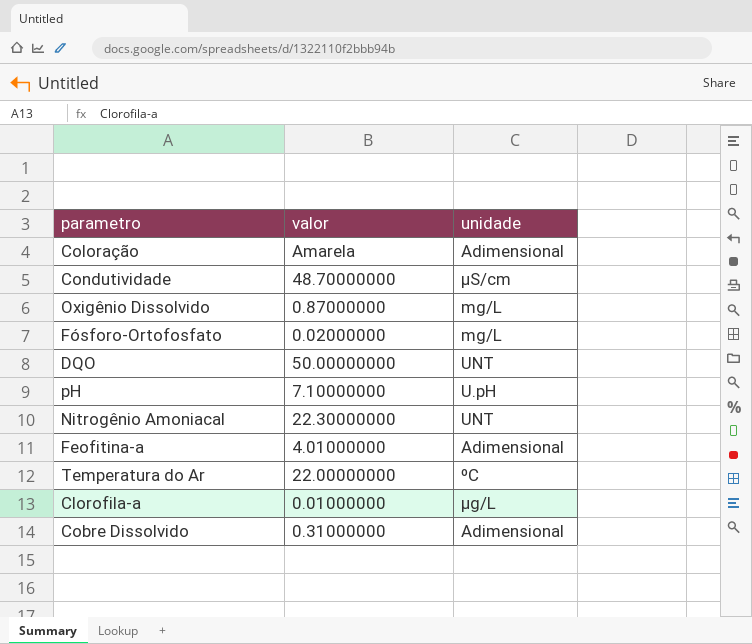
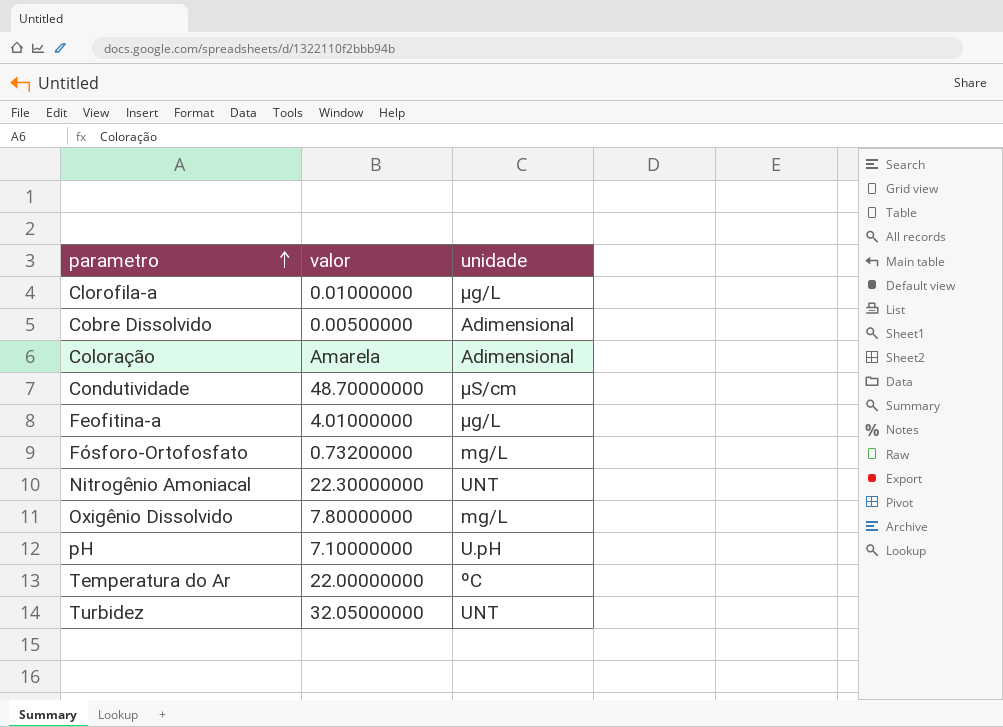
row order: none -> parametro ascending
row DQO: 50.00000000 | UNT -> none
Cobre Dissolvido | valor: 0.31000000 -> 0.00500000
Feofitina-a | unidade: Adimensional -> µg/L
Fósforo-Ortofosfato | valor: 0.02000000 -> 0.73200000
Oxigênio Dissolvido | valor: 0.87000000 -> 7.80000000
row Turbidez: none -> 32.05000000 | UNT

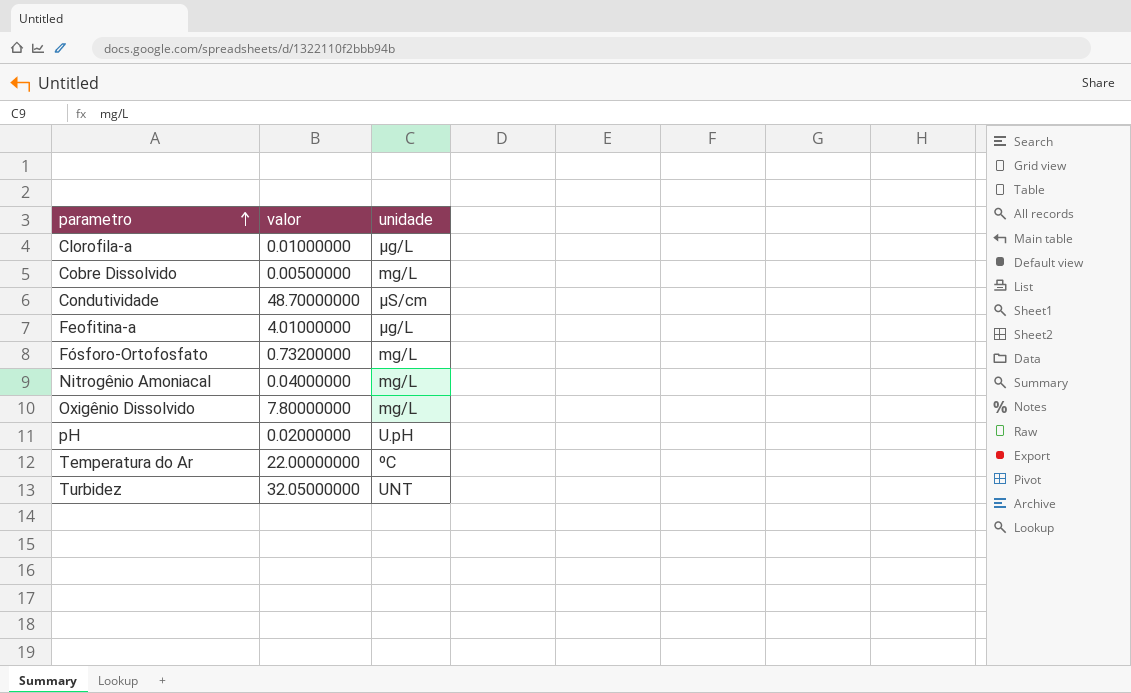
row Coloração: Amarela | Adimensional -> none
Cobre Dissolvido | unidade: Adimensional -> mg/L
Nitrogênio Amoniacal | valor: 22.30000000 -> 0.04000000
Nitrogênio Amoniacal | unidade: UNT -> mg/L
pH | valor: 7.10000000 -> 0.02000000

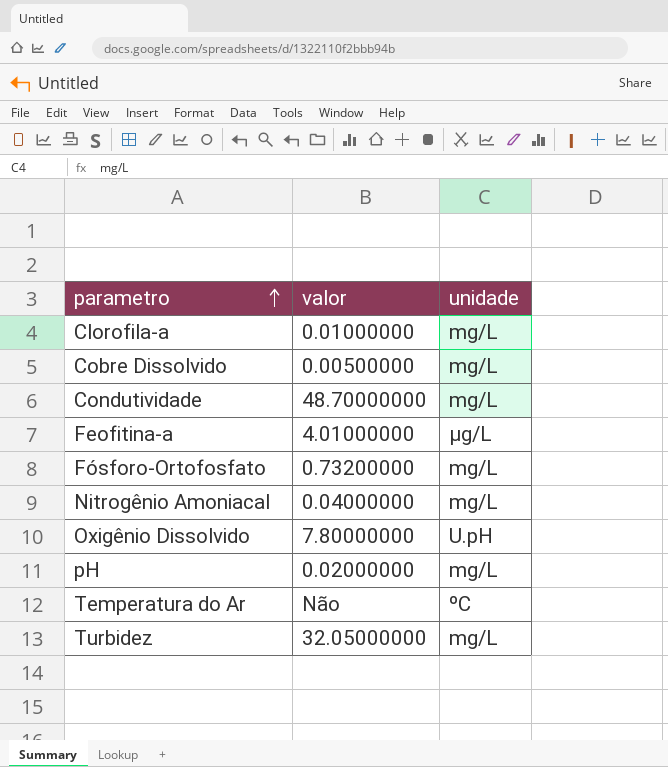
Clorofila-a | unidade: µg/L -> mg/L
Condutividade | unidade: µS/cm -> mg/L
Oxigênio Dissolvido | unidade: mg/L -> U.pH
pH | unidade: U.pH -> mg/L
Temperatura do Ar | valor: 22.00000000 -> Não
Turbidez | unidade: UNT -> mg/L

